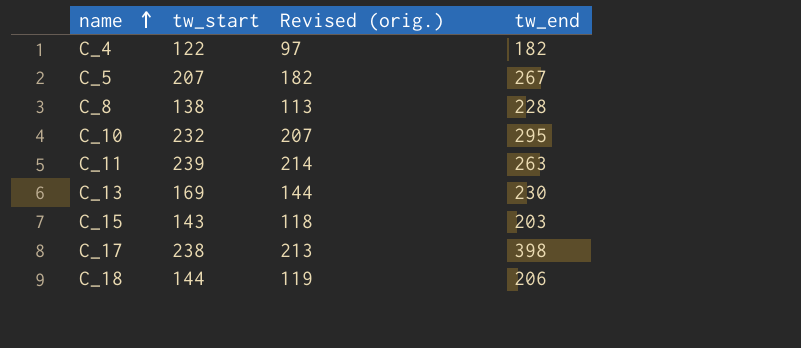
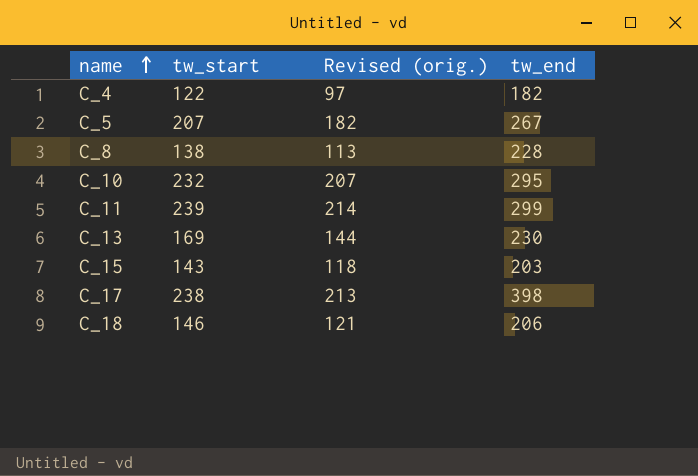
C_11 | tw_end: 263 -> 299
C_18 | tw_start: 144 -> 146
C_18 | Revised (orig.): 119 -> 121

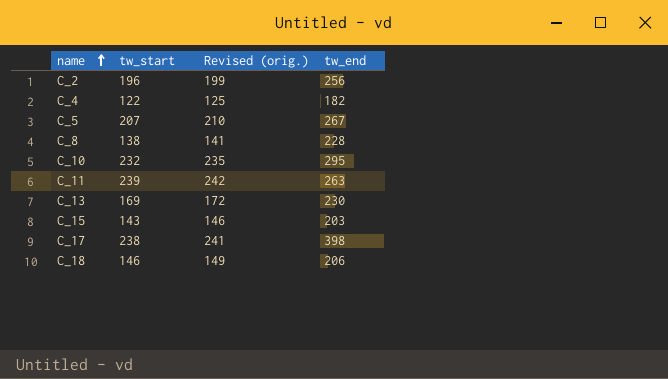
column Revised (orig.) | formula: [tw_start] - 25 -> [tw_start] + 3
row C_2: none -> 196 | 199 | 256
C_11 | tw_end: 299 -> 263

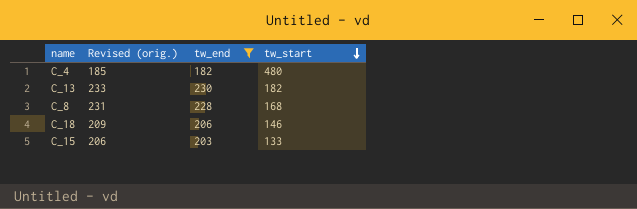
filter: none -> tw_end <= 230
row order: name ascending -> tw_start descending
column Revised (orig.) | formula: [tw_start] + 3 -> [tw_end] + 3
column tw_start | position: 2 -> 4
C_4 | tw_start: 122 -> 480
C_13 | tw_start: 169 -> 182
C_8 | tw_start: 138 -> 168
C_15 | tw_start: 143 -> 133

